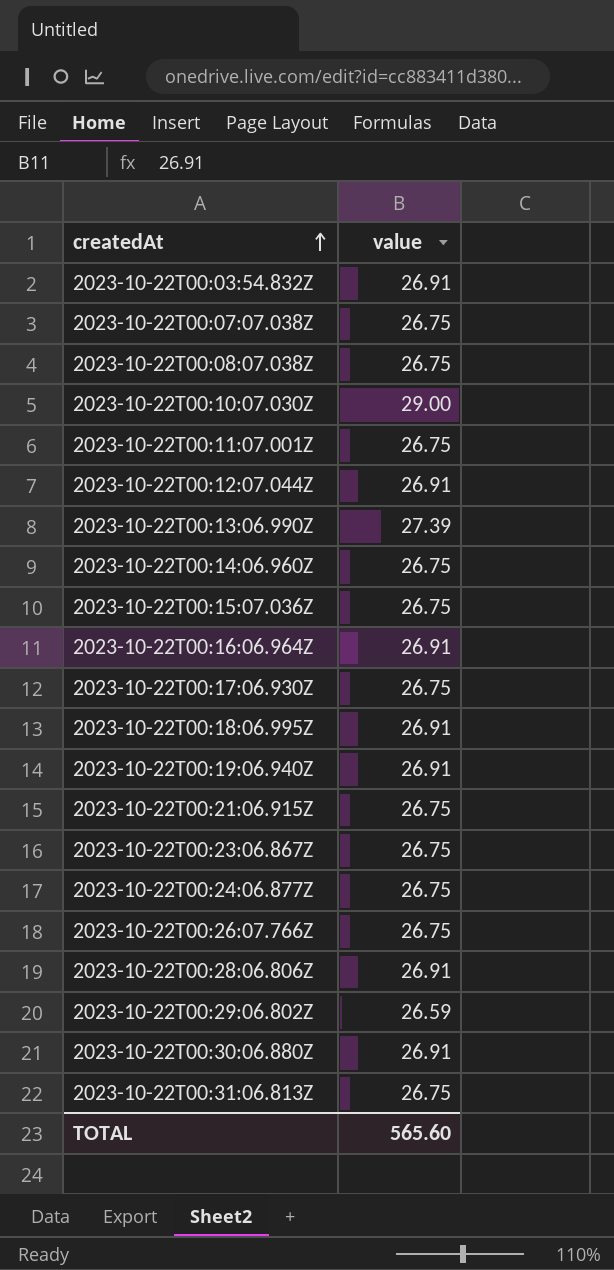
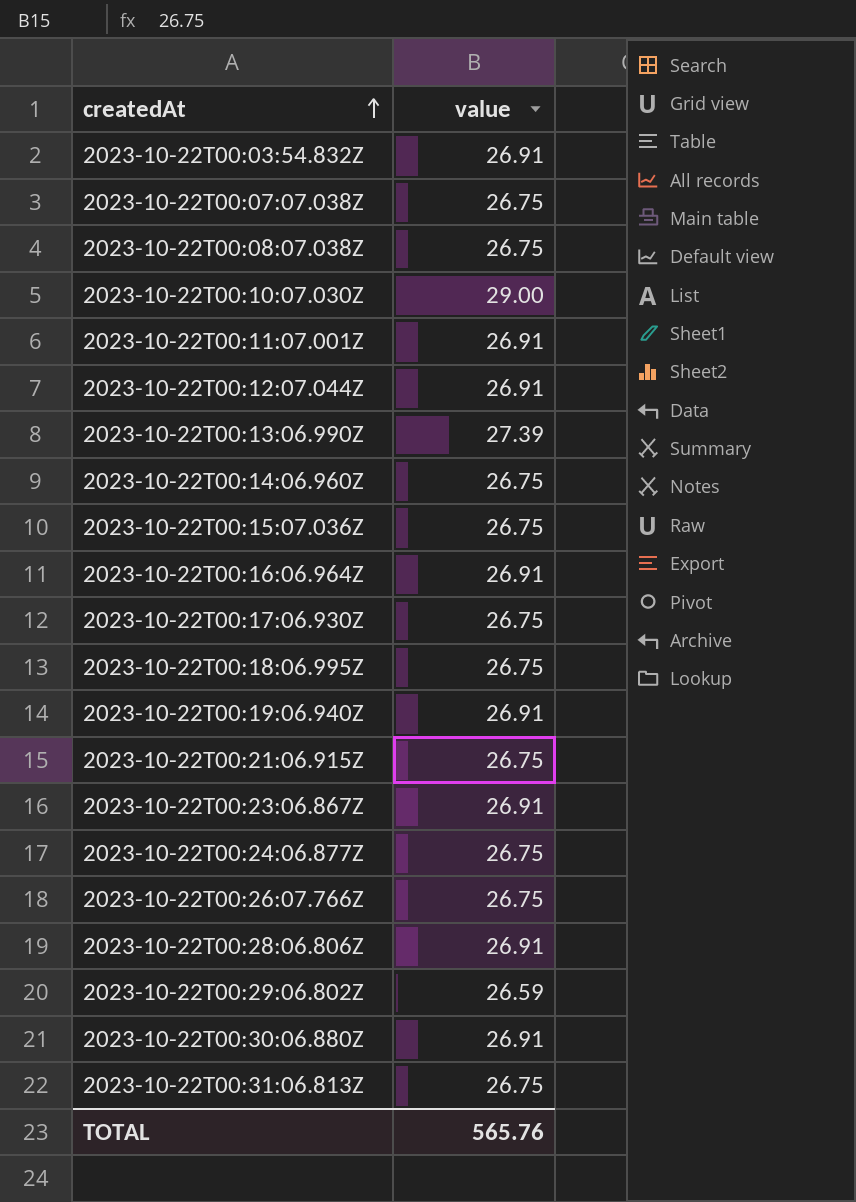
2023-10-22T00:11:07.001Z | value: 26.75 -> 26.91
2023-10-22T00:18:06.995Z | value: 26.91 -> 26.75
2023-10-22T00:23:06.867Z | value: 26.75 -> 26.91
TOTAL | value: 565.60 -> 565.76

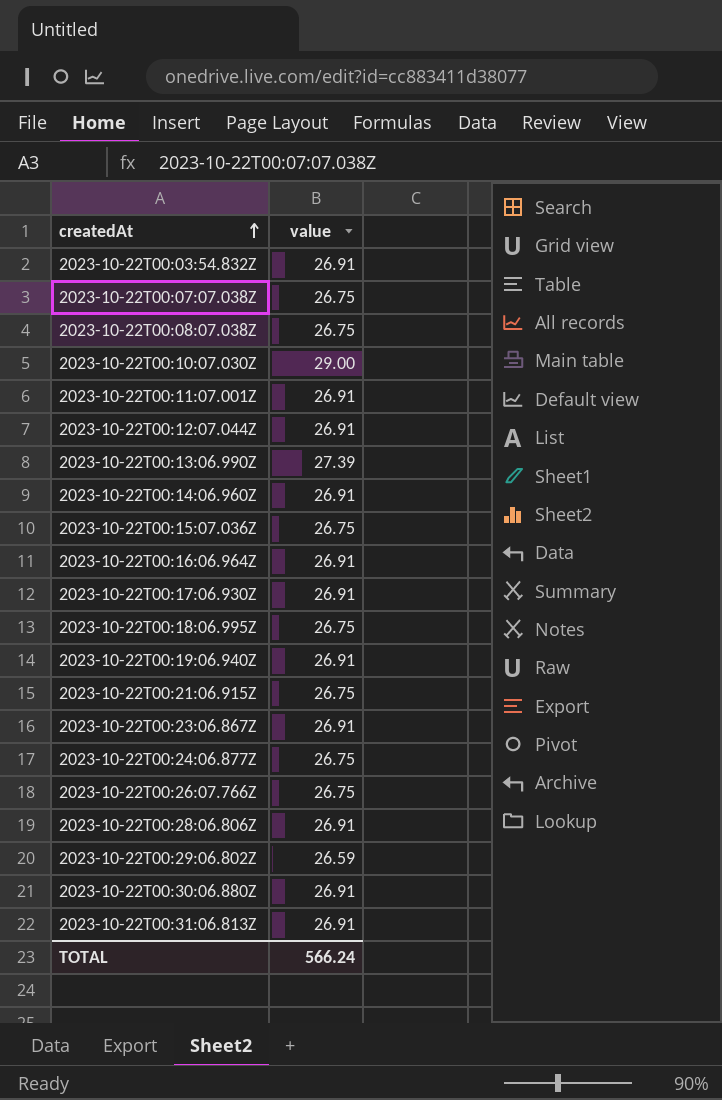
2023-10-22T00:14:06.960Z | value: 26.75 -> 26.91
2023-10-22T00:17:06.930Z | value: 26.75 -> 26.91
2023-10-22T00:31:06.813Z | value: 26.75 -> 26.91
TOTAL | value: 565.76 -> 566.24

